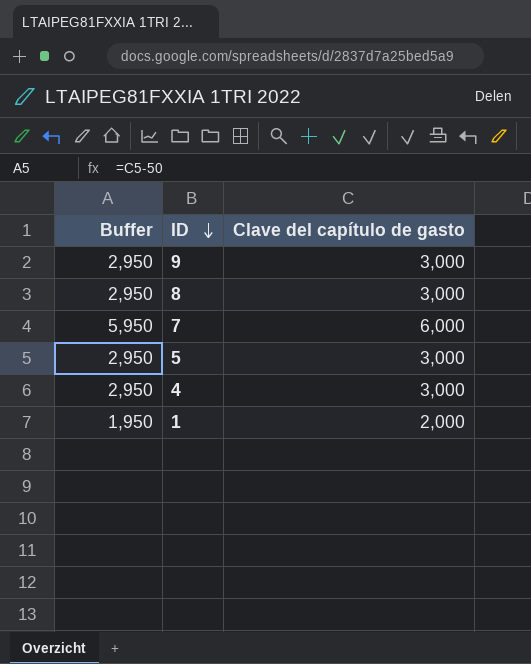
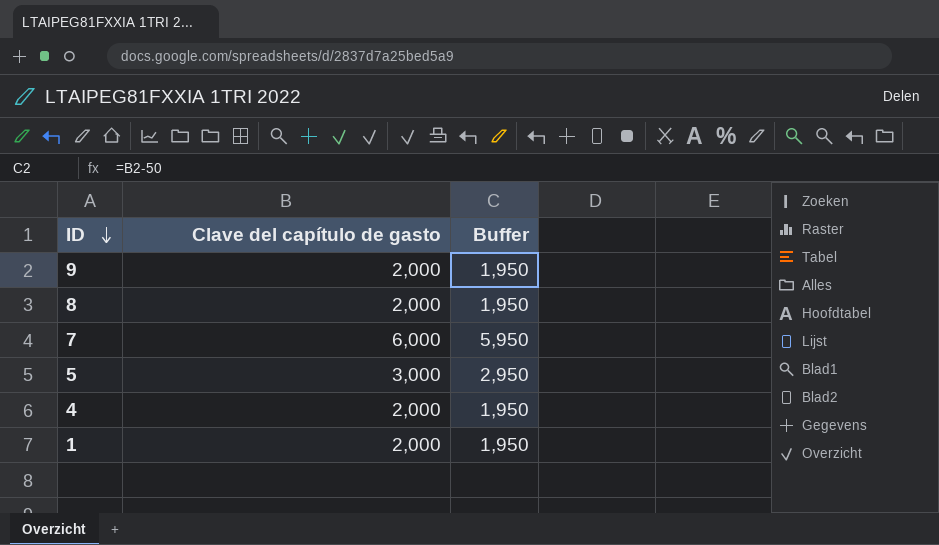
column Buffer | position: 1 -> 3
9 | Clave del capítulo de gasto: 3,000 -> 2,000
9 | Buffer: 2,950 -> 1,950
8 | Clave del capítulo de gasto: 3,000 -> 2,000
8 | Buffer: 2,950 -> 1,950
4 | Clave del capítulo de gasto: 3,000 -> 2,000
4 | Buffer: 2,950 -> 1,950

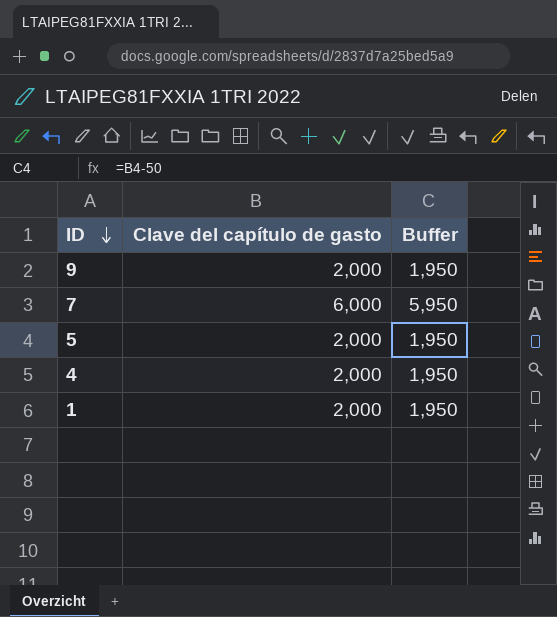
row 8: 2,000 | 1,950 -> none
5 | Clave del capítulo de gasto: 3,000 -> 2,000
5 | Buffer: 2,950 -> 1,950

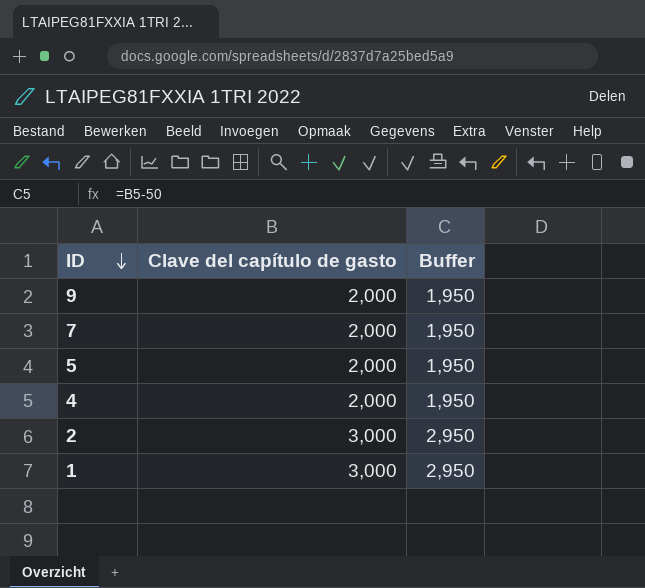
7 | Clave del capítulo de gasto: 6,000 -> 2,000
7 | Buffer: 5,950 -> 1,950
row 2: none -> 3,000 | 2,950
1 | Clave del capítulo de gasto: 2,000 -> 3,000
1 | Buffer: 1,950 -> 2,950

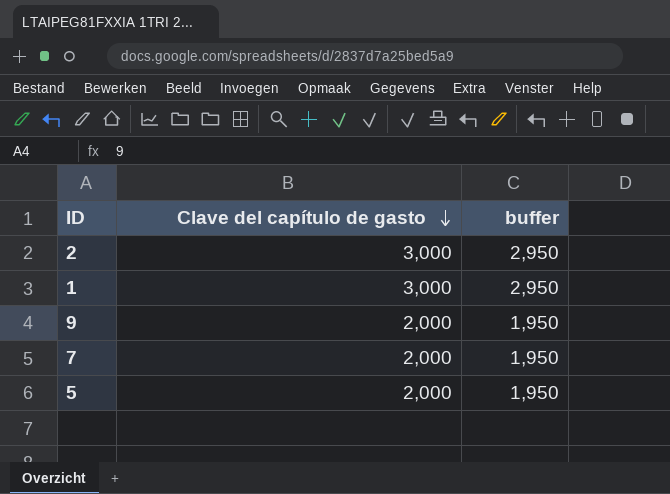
row order: ID descending -> Clave del capítulo de gasto descending
column name: Buffer -> buffer
row 4: 2,000 | 1,950 -> none

